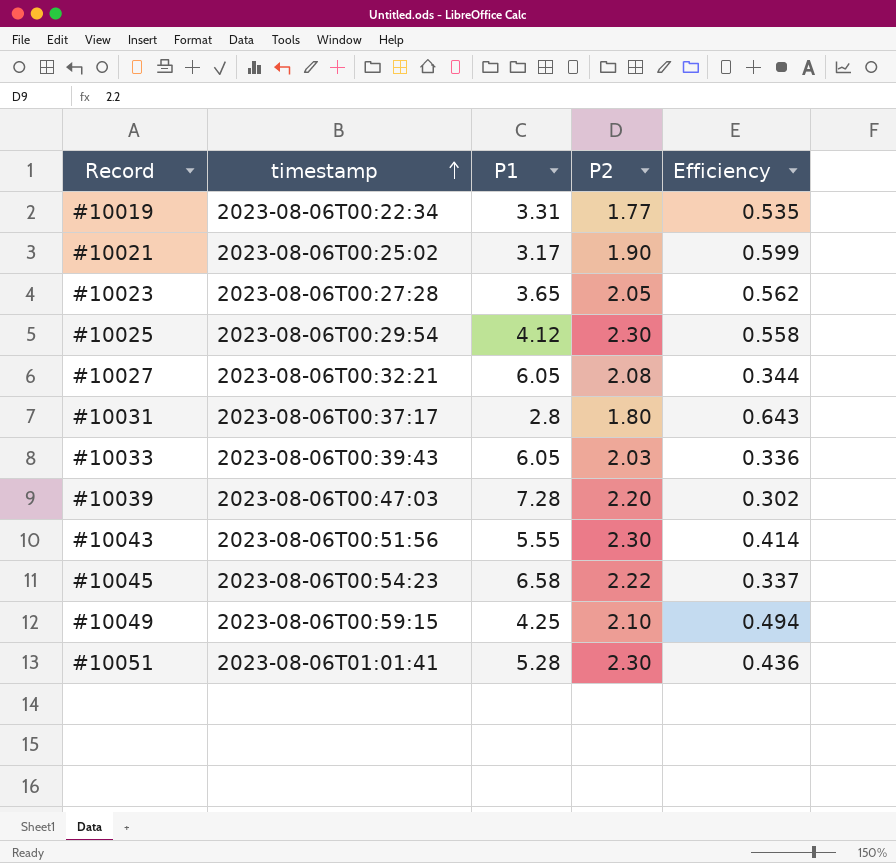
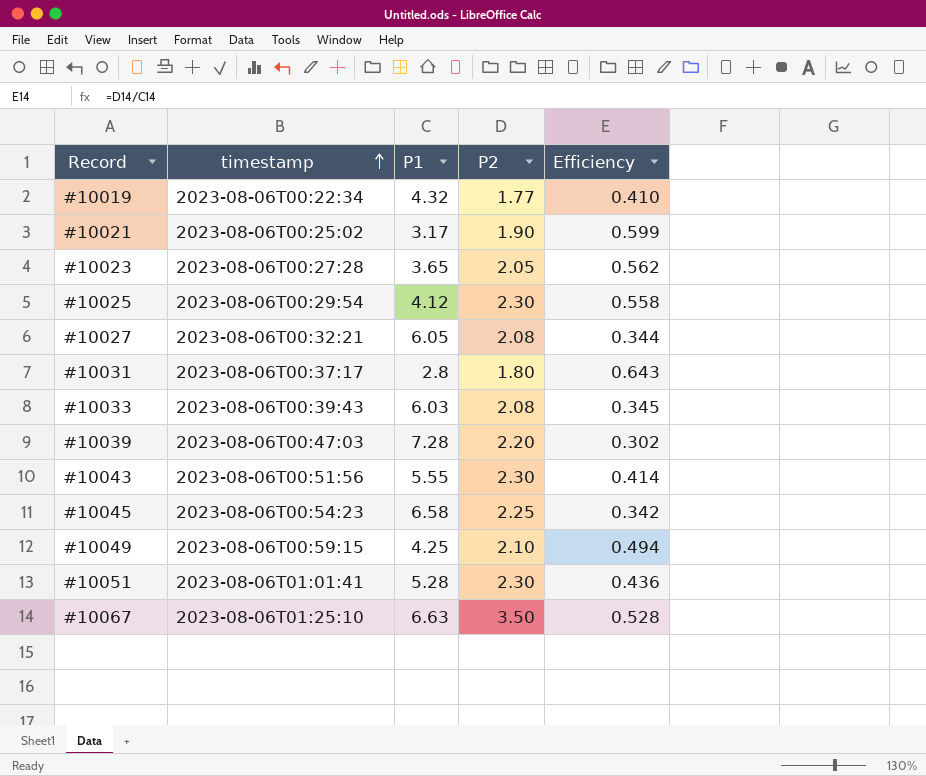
#10019 | P1: 3.31 -> 4.32
#10019 | Efficiency: 0.535 -> 0.410
#10033 | P1: 6.05 -> 6.03
#10033 | P2: 2.03 -> 2.08
#10033 | Efficiency: 0.336 -> 0.345
#10045 | P2: 2.22 -> 2.25
#10045 | Efficiency: 0.337 -> 0.342
row #10067: none -> 2023-08-06T01:25:10 | 6.63 | 3.50 | 0.528

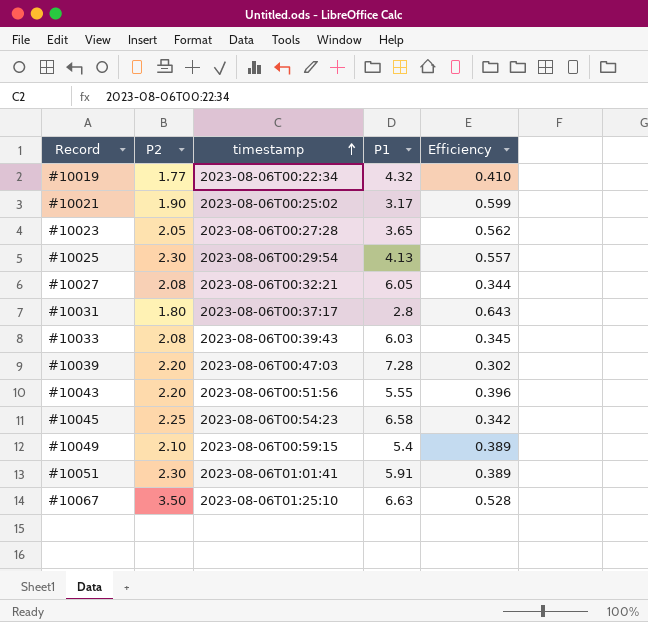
column P2 | position: 4 -> 2
#10025 | P1: 4.12 -> 4.13
#10025 | Efficiency: 0.558 -> 0.557
#10043 | P2: 2.30 -> 2.20
#10043 | Efficiency: 0.414 -> 0.396
#10049 | P1: 4.25 -> 5.4
#10049 | Efficiency: 0.494 -> 0.389
#10051 | P1: 5.28 -> 5.91
#10051 | Efficiency: 0.436 -> 0.389

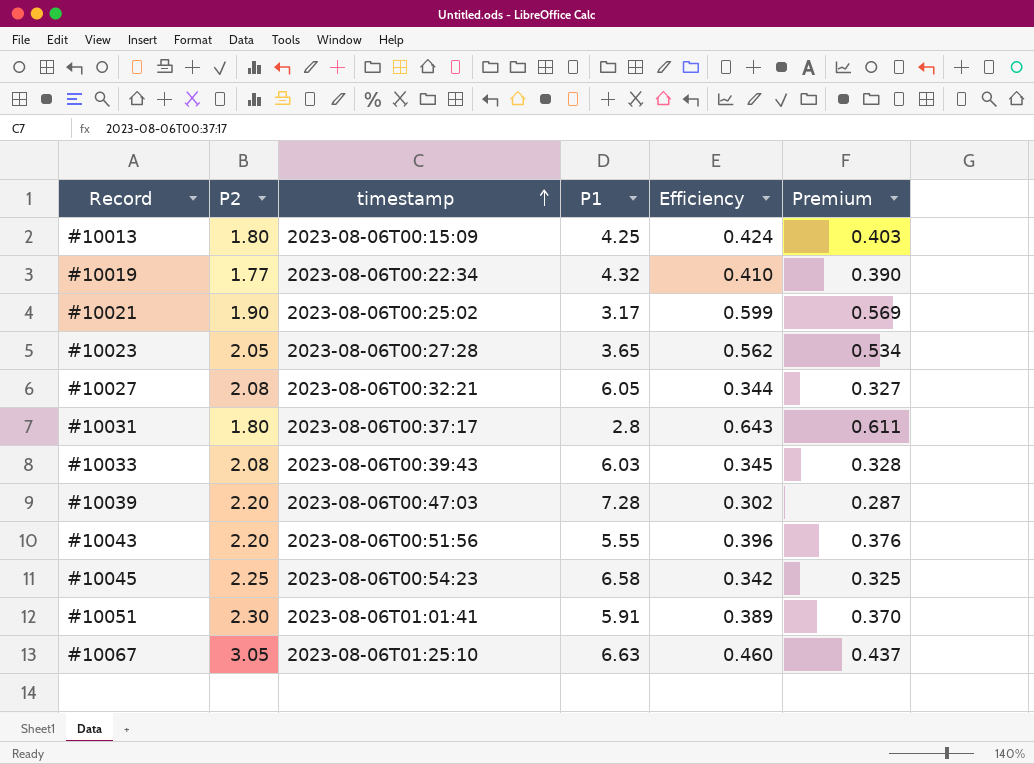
column Premium | formula: none -> [Efficiency] * 0.95
row #10025: 2.30 | 2023-08-06T00:29:54 | 4.13 | 0.557 -> none
row #10049: 2.10 | 2023-08-06T00:59:15 | 5.4 | 0.389 -> none
row #10013: none -> 1.80 | 2023-08-06T00:15:09 | 4.25 | 0.424 | 0.403
#10067 | P2: 3.50 -> 3.05
#10067 | Efficiency: 0.528 -> 0.460

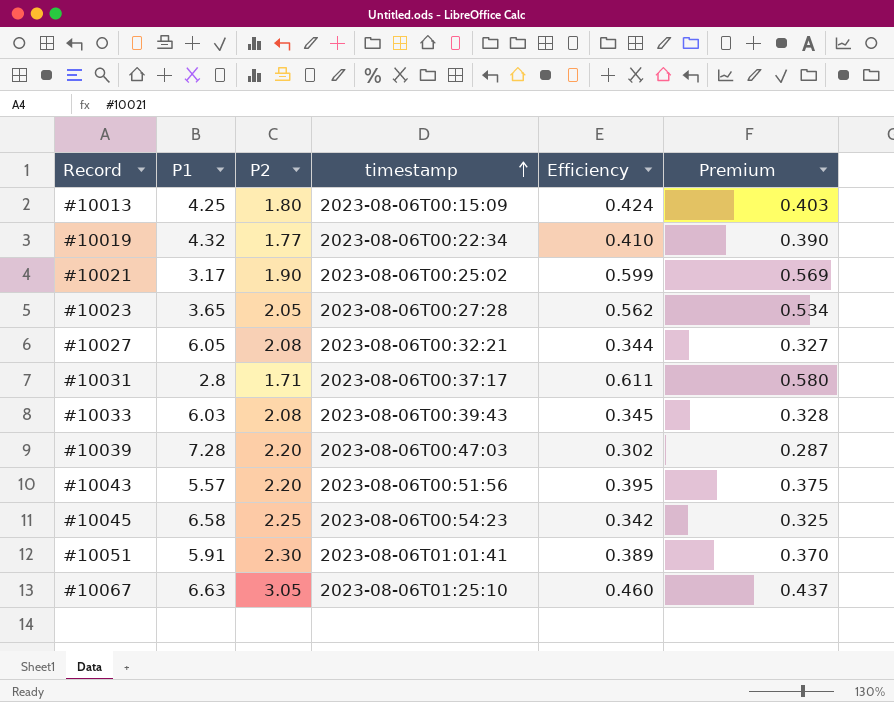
column P1 | position: 4 -> 2
#10031 | P2: 1.80 -> 1.71
#10031 | Efficiency: 0.643 -> 0.611
#10031 | Premium: 0.611 -> 0.580
#10043 | P1: 5.55 -> 5.57
#10043 | Efficiency: 0.396 -> 0.395
#10043 | Premium: 0.376 -> 0.375

